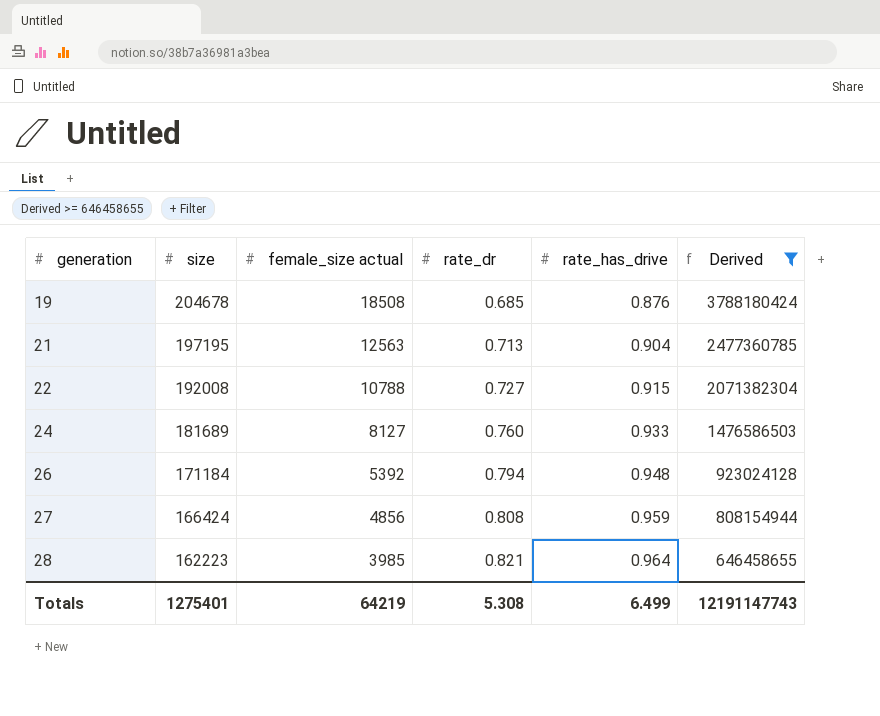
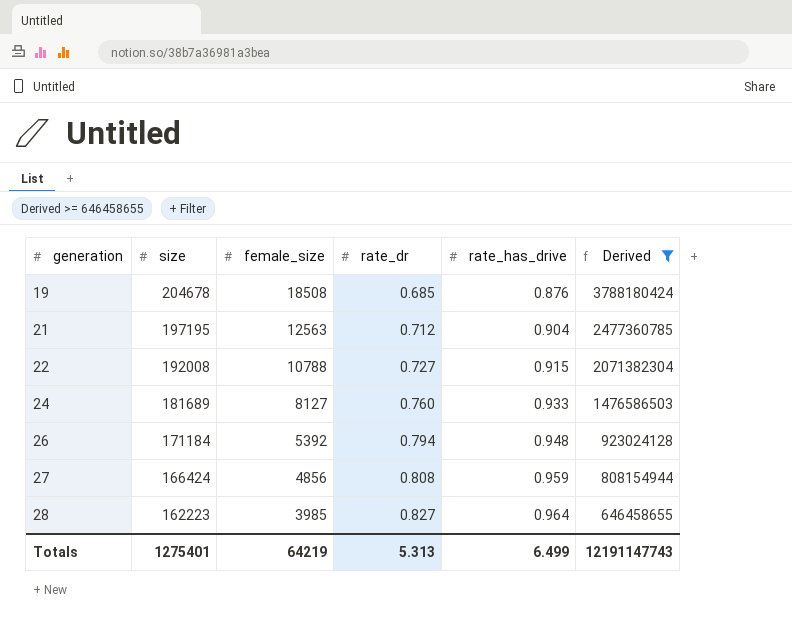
column name: female_size actual -> female_size
21 | rate_dr: 0.713 -> 0.712
28 | rate_dr: 0.821 -> 0.827
Totals | rate_dr: 5.308 -> 5.313

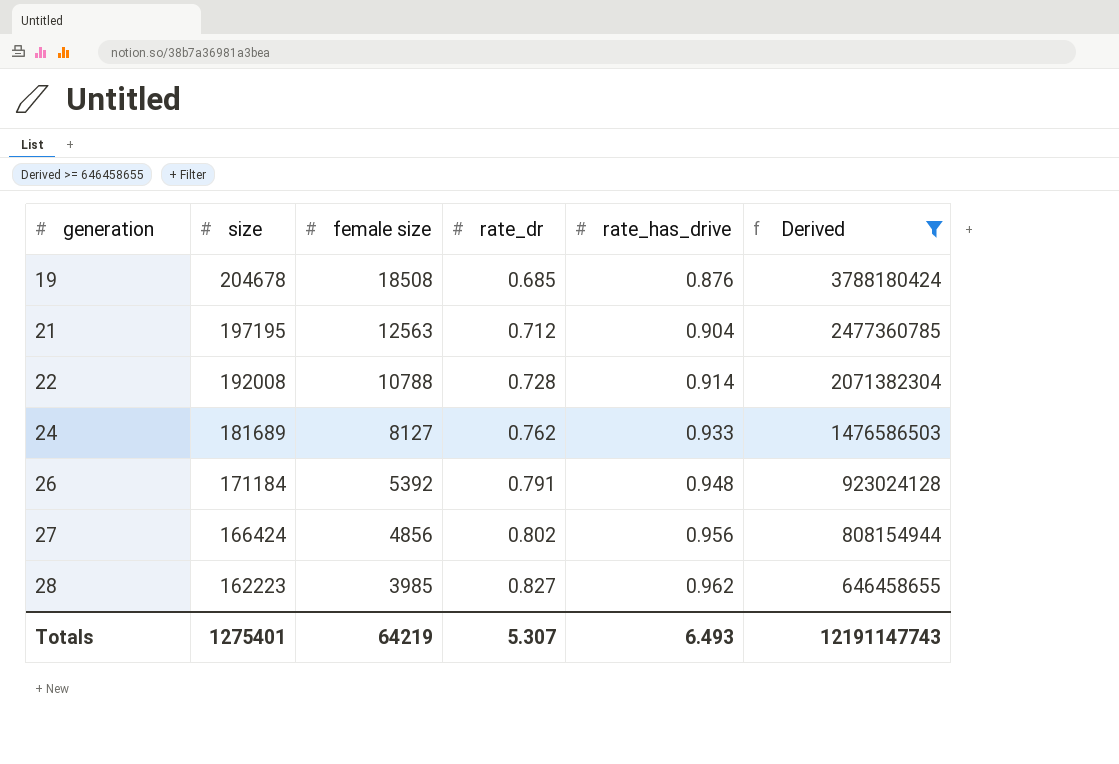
column name: female_size -> female size
22 | rate_dr: 0.727 -> 0.728
22 | rate_has_drive: 0.915 -> 0.914
24 | rate_dr: 0.760 -> 0.762
26 | rate_dr: 0.794 -> 0.791
27 | rate_dr: 0.808 -> 0.802
27 | rate_has_drive: 0.959 -> 0.956
28 | rate_has_drive: 0.964 -> 0.962
Totals | rate_dr: 5.313 -> 5.307
Totals | rate_has_drive: 6.499 -> 6.493

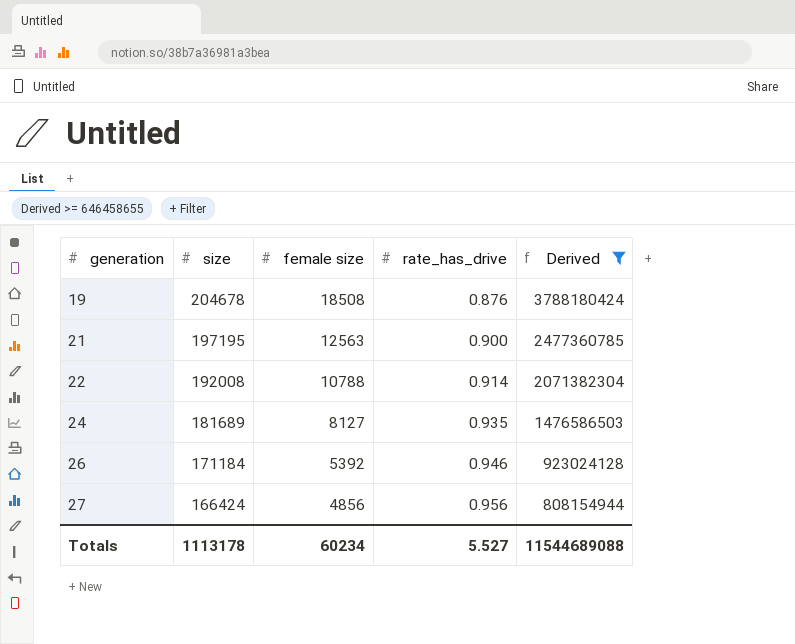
column rate_dr | position: 4 -> none
row 28: 162223 | 3985 | 0.827 | 0.962 | 646458655 -> none
21 | rate_has_drive: 0.904 -> 0.900
24 | rate_has_drive: 0.933 -> 0.935
26 | rate_has_drive: 0.948 -> 0.946
Totals | size: 1275401 -> 1113178
Totals | female size: 64219 -> 60234
Totals | rate_has_drive: 6.493 -> 5.527
Totals | Derived: 12191147743 -> 11544689088

